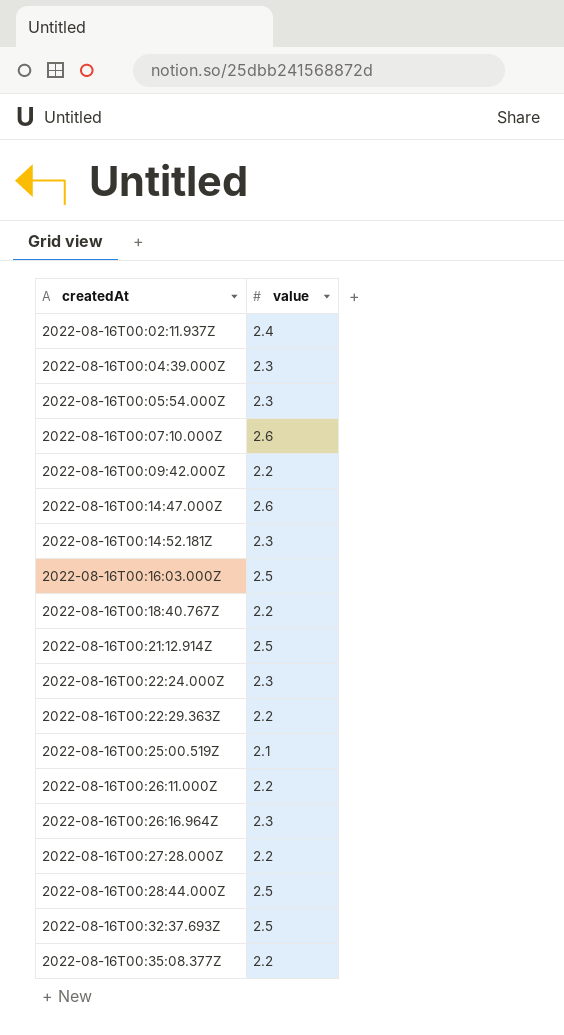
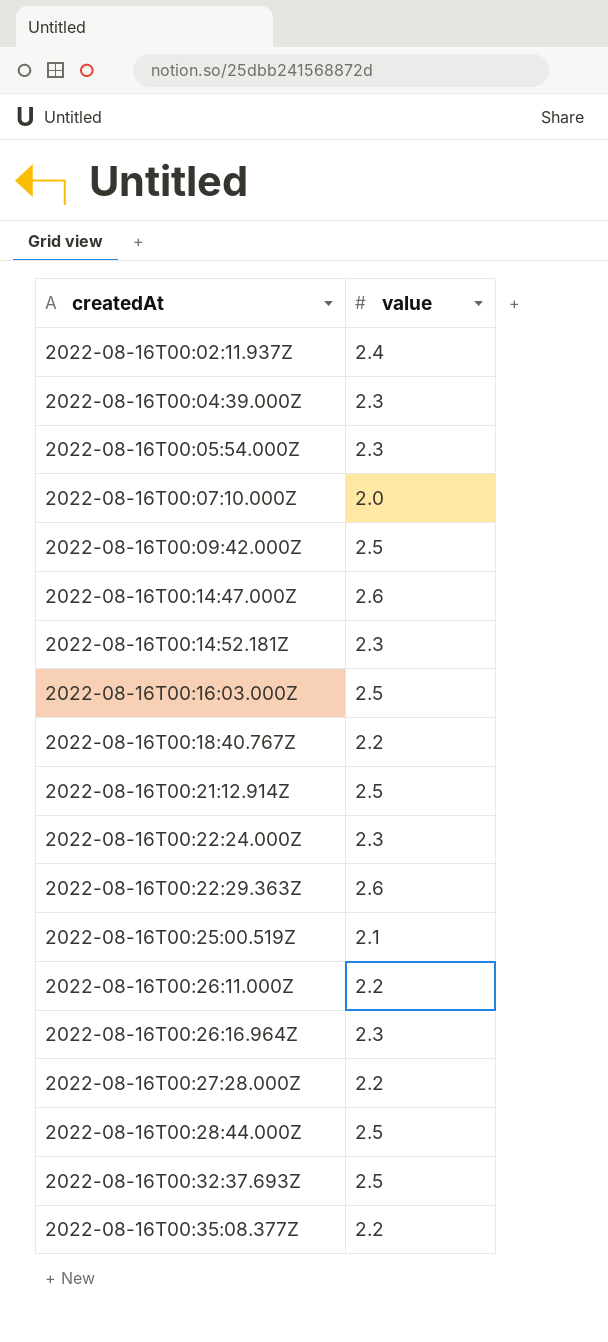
2022-08-16T00:07:10.000Z | value: 2.6 -> 2.0
2022-08-16T00:09:42.000Z | value: 2.2 -> 2.5
2022-08-16T00:22:29.363Z | value: 2.2 -> 2.6

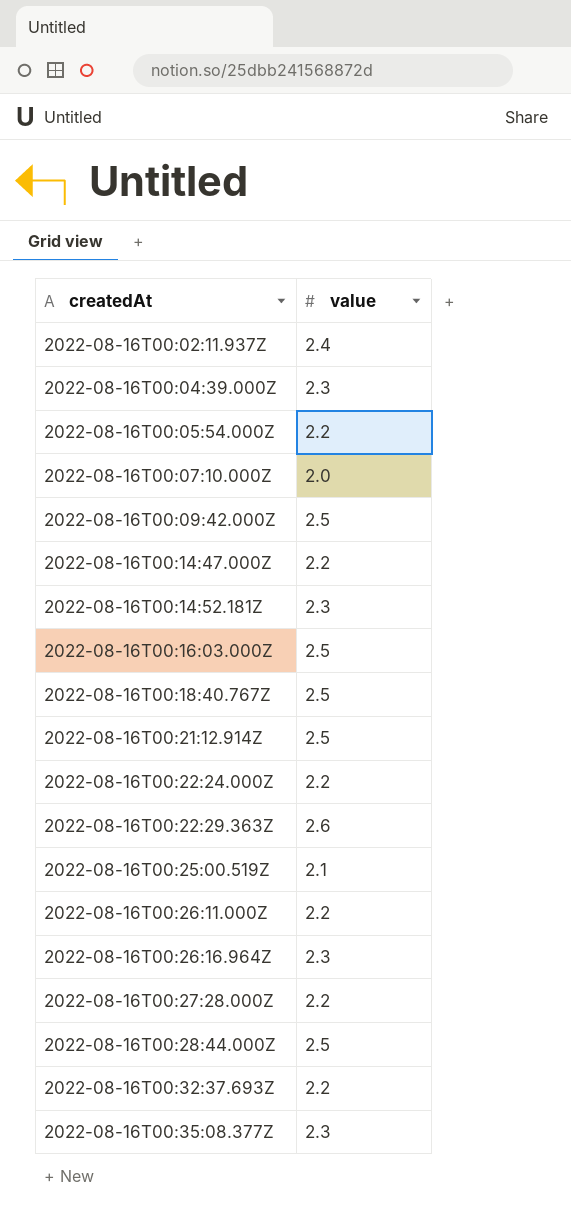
2022-08-16T00:05:54.000Z | value: 2.3 -> 2.2
2022-08-16T00:14:47.000Z | value: 2.6 -> 2.2
2022-08-16T00:18:40.767Z | value: 2.2 -> 2.5
2022-08-16T00:22:24.000Z | value: 2.3 -> 2.2
2022-08-16T00:32:37.693Z | value: 2.5 -> 2.2
2022-08-16T00:35:08.377Z | value: 2.2 -> 2.3

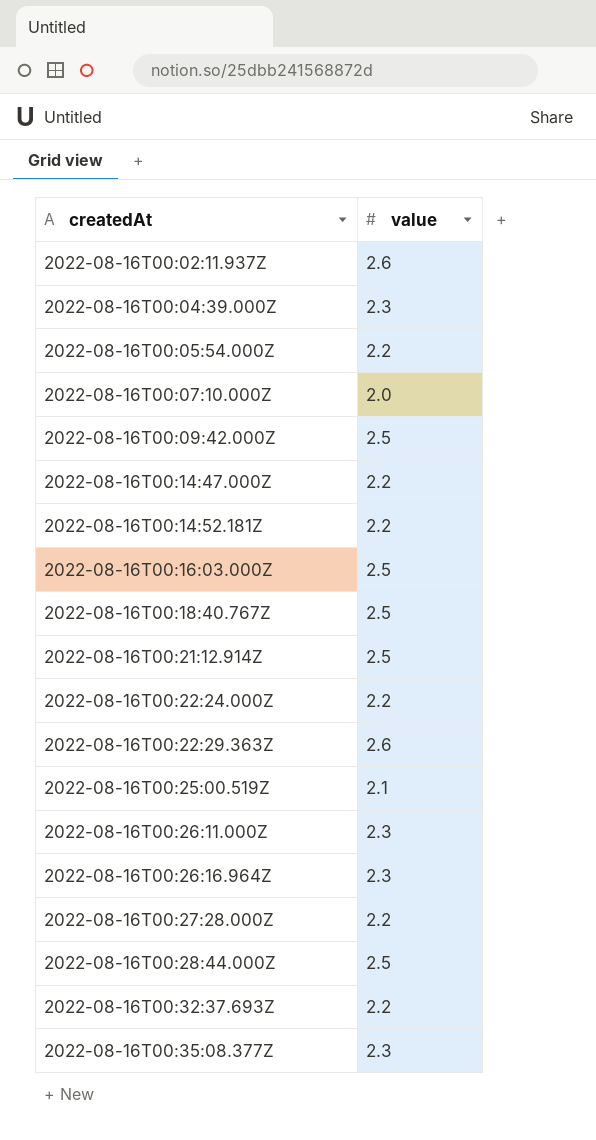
2022-08-16T00:02:11.937Z | value: 2.4 -> 2.6
2022-08-16T00:14:52.181Z | value: 2.3 -> 2.2
2022-08-16T00:26:11.000Z | value: 2.2 -> 2.3

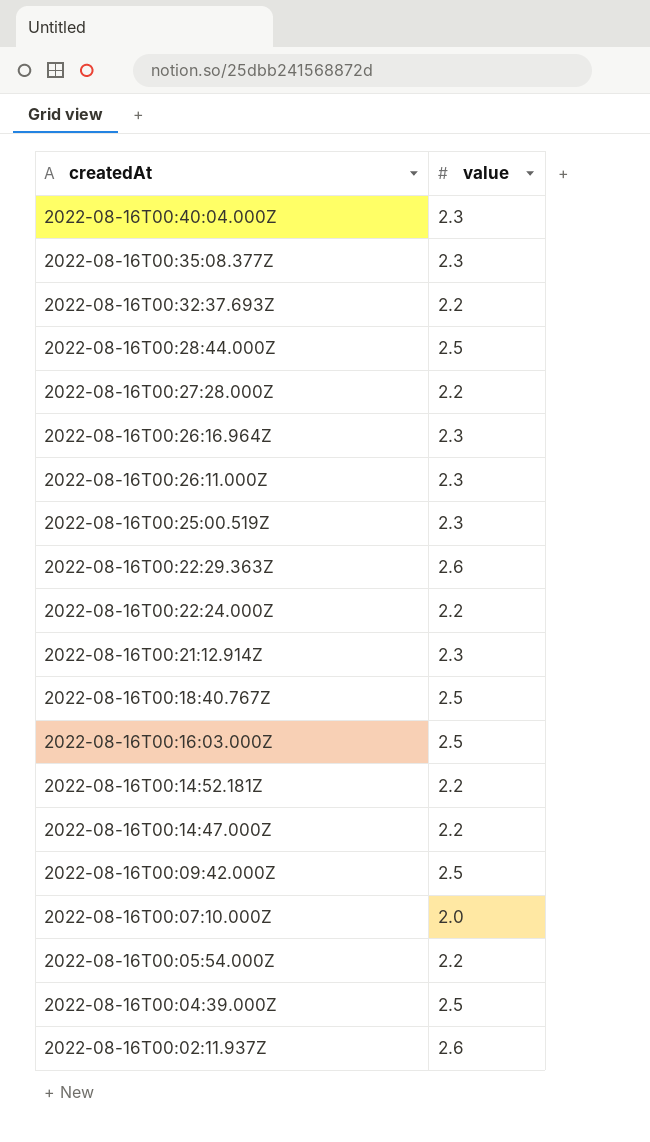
row order: createdAt ascending -> createdAt descending
row 2022-08-16T00:40:04.000Z: none -> 2.3
2022-08-16T00:25:00.519Z | value: 2.1 -> 2.3
2022-08-16T00:21:12.914Z | value: 2.5 -> 2.3
2022-08-16T00:04:39.000Z | value: 2.3 -> 2.5

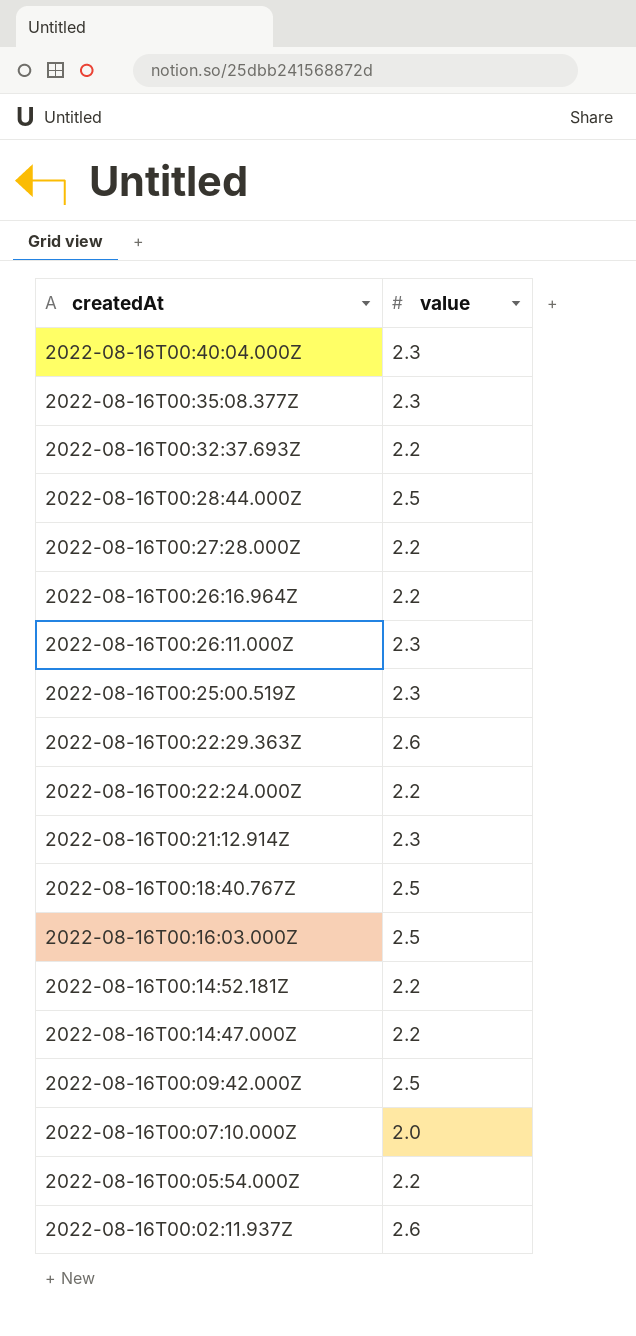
row 2022-08-16T00:04:39.000Z: 2.5 -> none
2022-08-16T00:26:16.964Z | value: 2.3 -> 2.2

